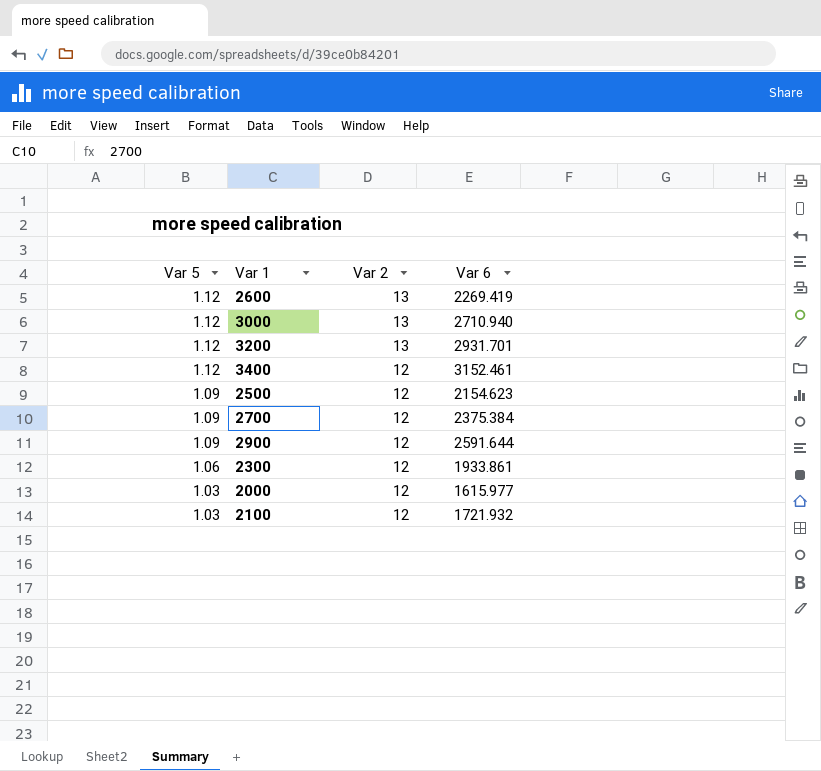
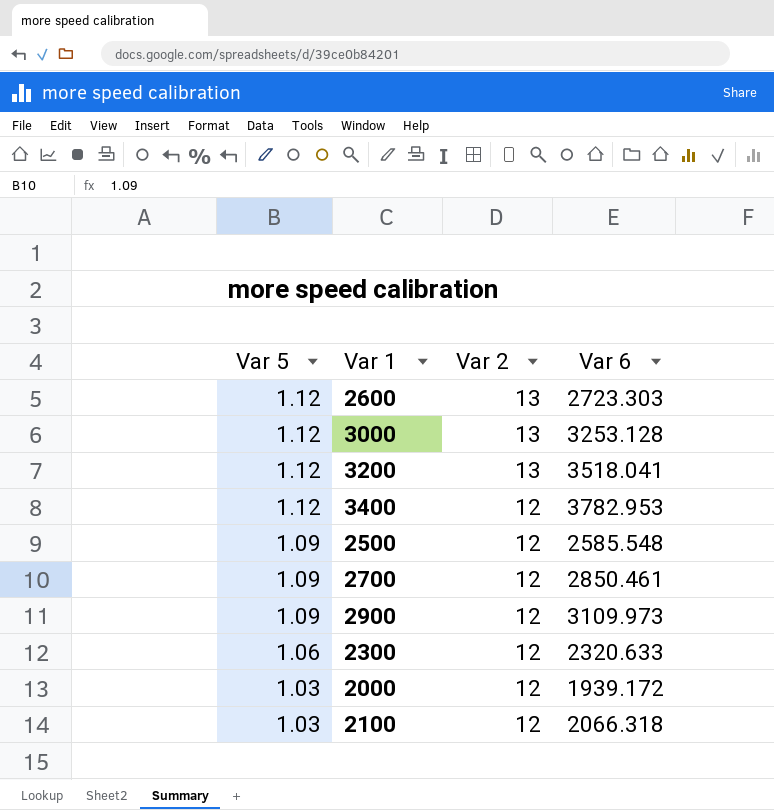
2600 | Var 6: 2269.419 -> 2723.303
3000 | Var 6: 2710.940 -> 3253.128
3200 | Var 6: 2931.701 -> 3518.041
3400 | Var 6: 3152.461 -> 3782.953
2500 | Var 6: 2154.623 -> 2585.548
2700 | Var 6: 2375.384 -> 2850.461
2900 | Var 6: 2591.644 -> 3109.973
2300 | Var 6: 1933.861 -> 2320.633
2000 | Var 6: 1615.977 -> 1939.172
2100 | Var 6: 1721.932 -> 2066.318

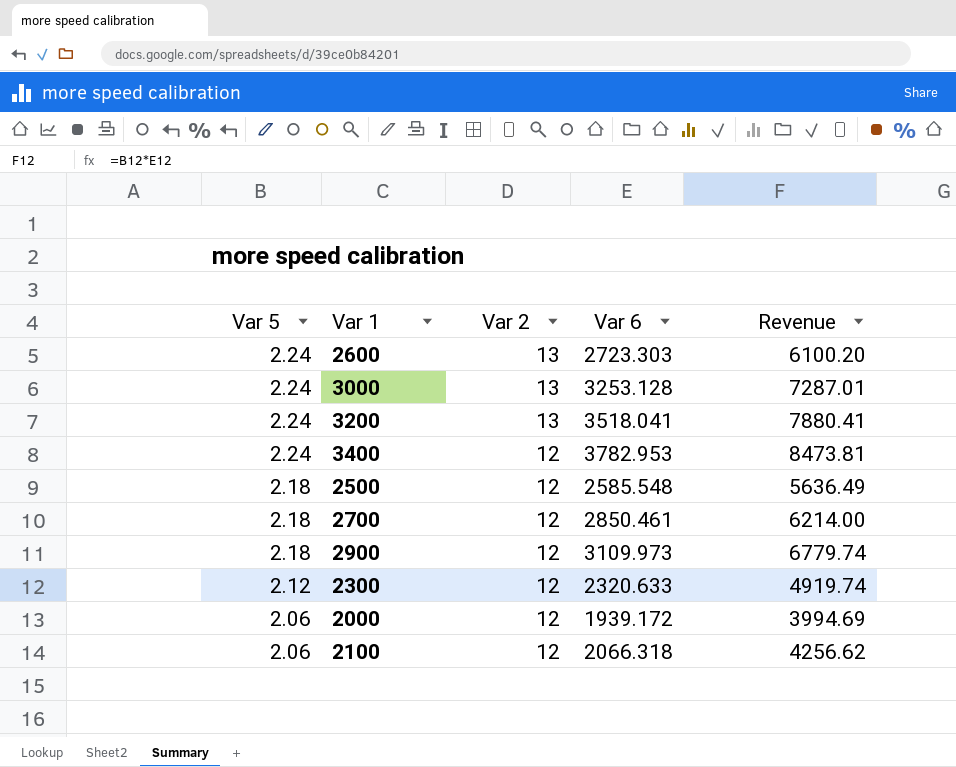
column Revenue | formula: none -> [Var 5] * [Var 6]
2600 | Var 5: 1.12 -> 2.24
3000 | Var 5: 1.12 -> 2.24
3200 | Var 5: 1.12 -> 2.24
3400 | Var 5: 1.12 -> 2.24
2500 | Var 5: 1.09 -> 2.18
2700 | Var 5: 1.09 -> 2.18
2900 | Var 5: 1.09 -> 2.18
2300 | Var 5: 1.06 -> 2.12
2000 | Var 5: 1.03 -> 2.06
2100 | Var 5: 1.03 -> 2.06

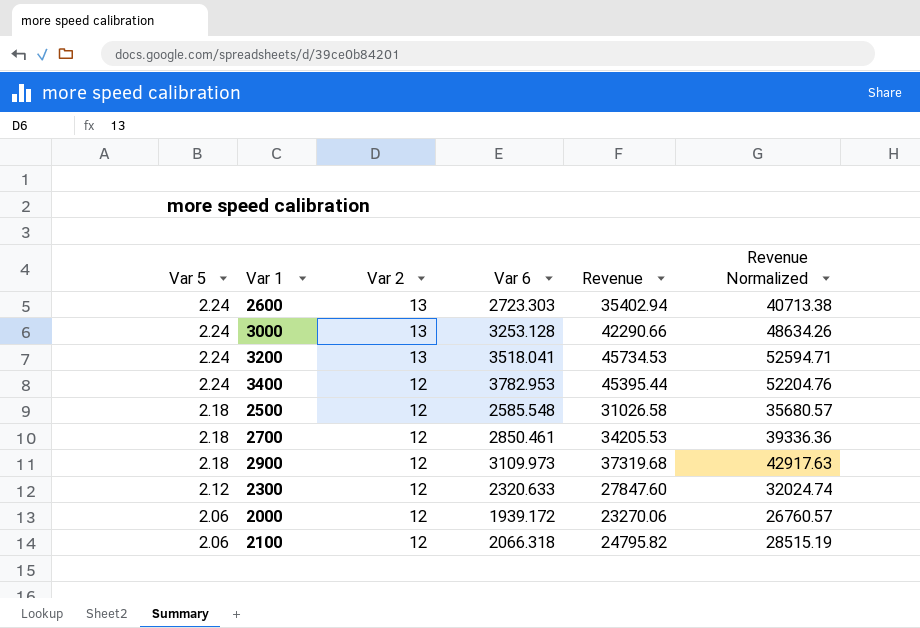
column Revenue | formula: [Var 5] * [Var 6] -> [Var 2] * [Var 6]
column Revenue Normalized | formula: none -> [Revenue] * 1.15

